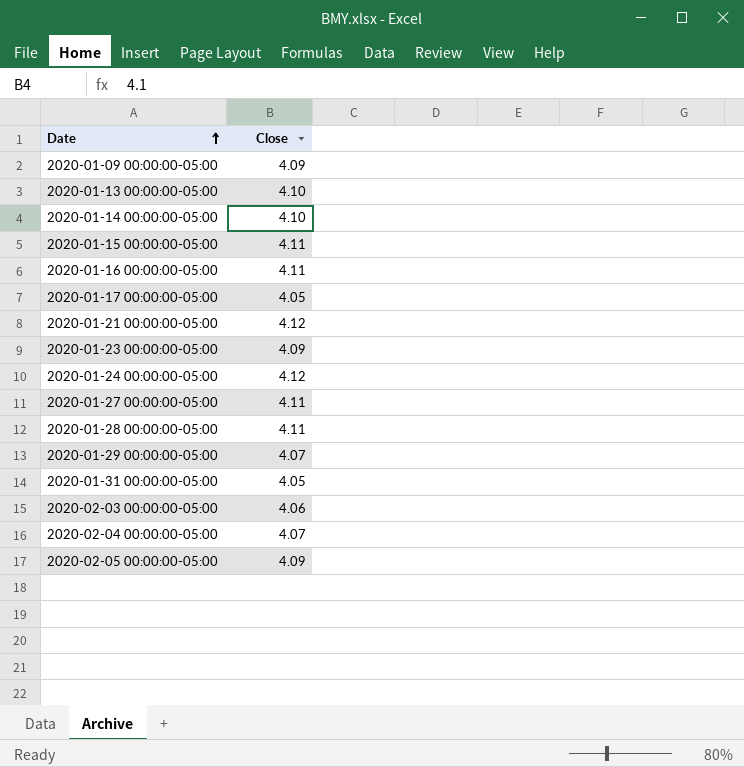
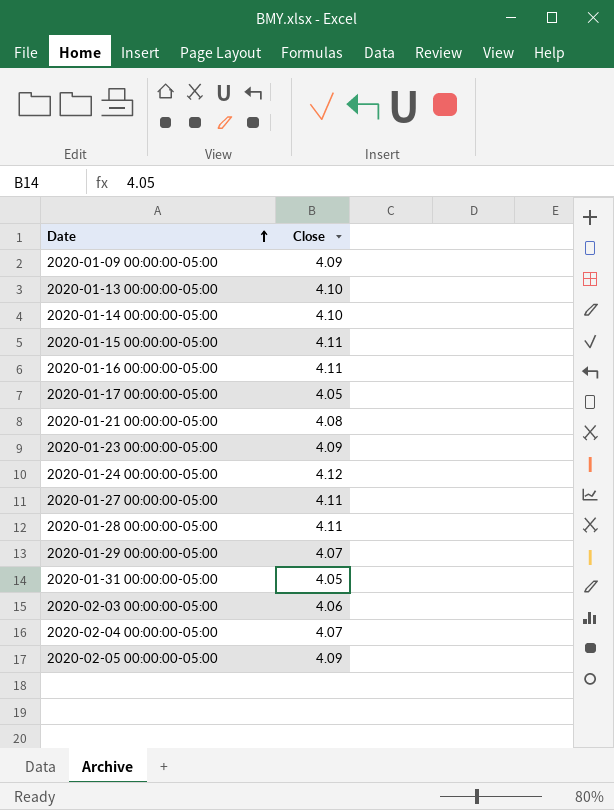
2020-01-21 00:00:00-05:00 | Close: 4.12 -> 4.08

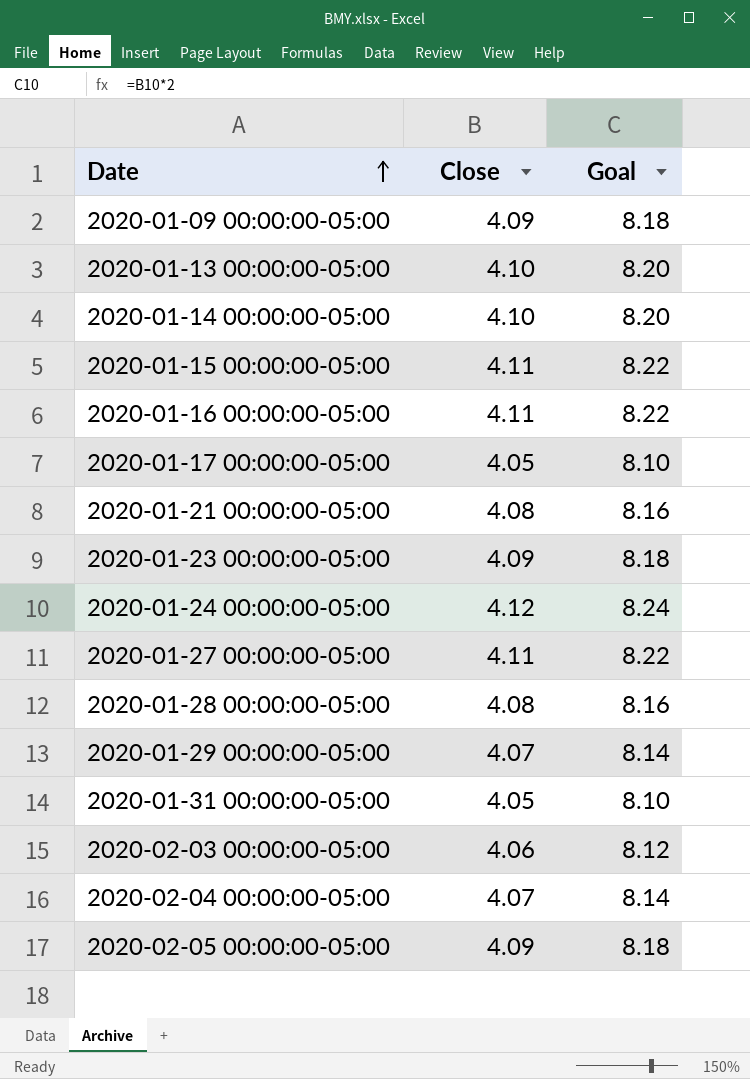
column Goal | formula: none -> [Close] * 2
2020-01-28 00:00:00-05:00 | Close: 4.11 -> 4.08

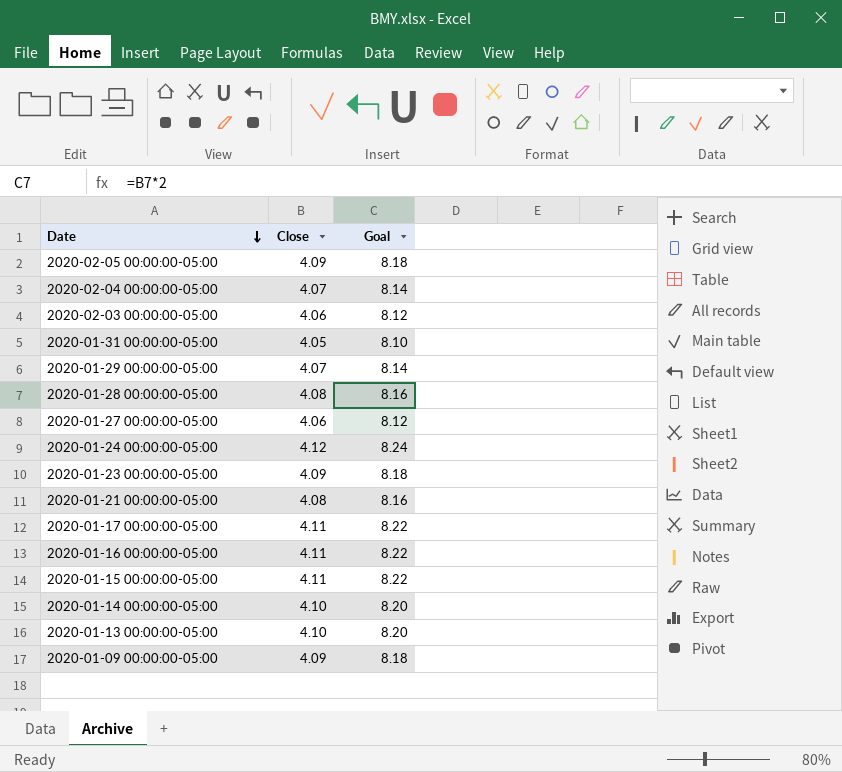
row order: Date ascending -> Date descending
2020-01-27 00:00:00-05:00 | Close: 4.11 -> 4.06
2020-01-27 00:00:00-05:00 | Goal: 8.22 -> 8.12
2020-01-17 00:00:00-05:00 | Close: 4.05 -> 4.11
2020-01-17 00:00:00-05:00 | Goal: 8.10 -> 8.22

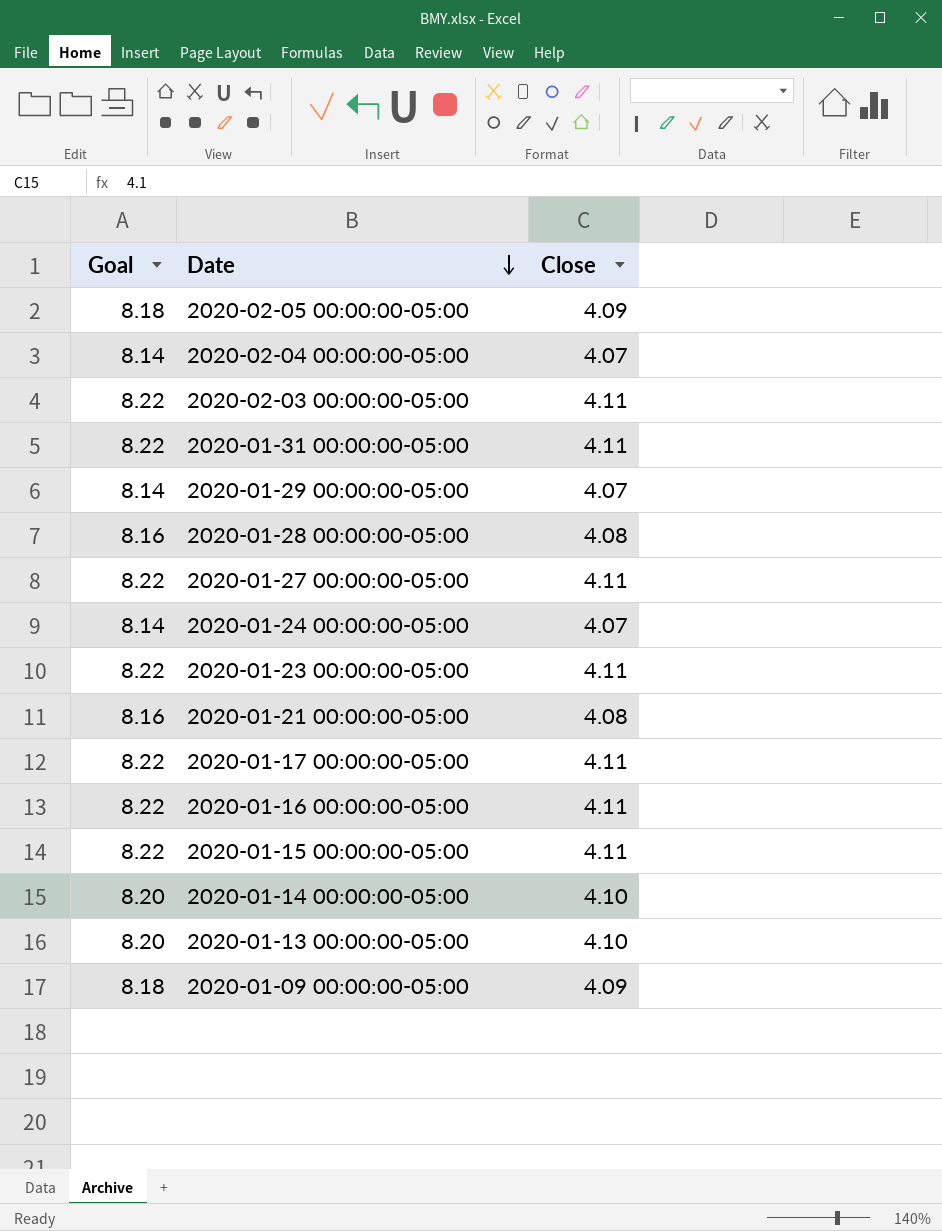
column Goal | position: 3 -> 1
2020-02-03 00:00:00-05:00 | Goal: 8.12 -> 8.22
2020-02-03 00:00:00-05:00 | Close: 4.06 -> 4.11
2020-01-31 00:00:00-05:00 | Goal: 8.10 -> 8.22
2020-01-31 00:00:00-05:00 | Close: 4.05 -> 4.11
2020-01-27 00:00:00-05:00 | Goal: 8.12 -> 8.22
2020-01-27 00:00:00-05:00 | Close: 4.06 -> 4.11
2020-01-24 00:00:00-05:00 | Goal: 8.24 -> 8.14
2020-01-24 00:00:00-05:00 | Close: 4.12 -> 4.07
2020-01-23 00:00:00-05:00 | Goal: 8.18 -> 8.22
2020-01-23 00:00:00-05:00 | Close: 4.09 -> 4.11

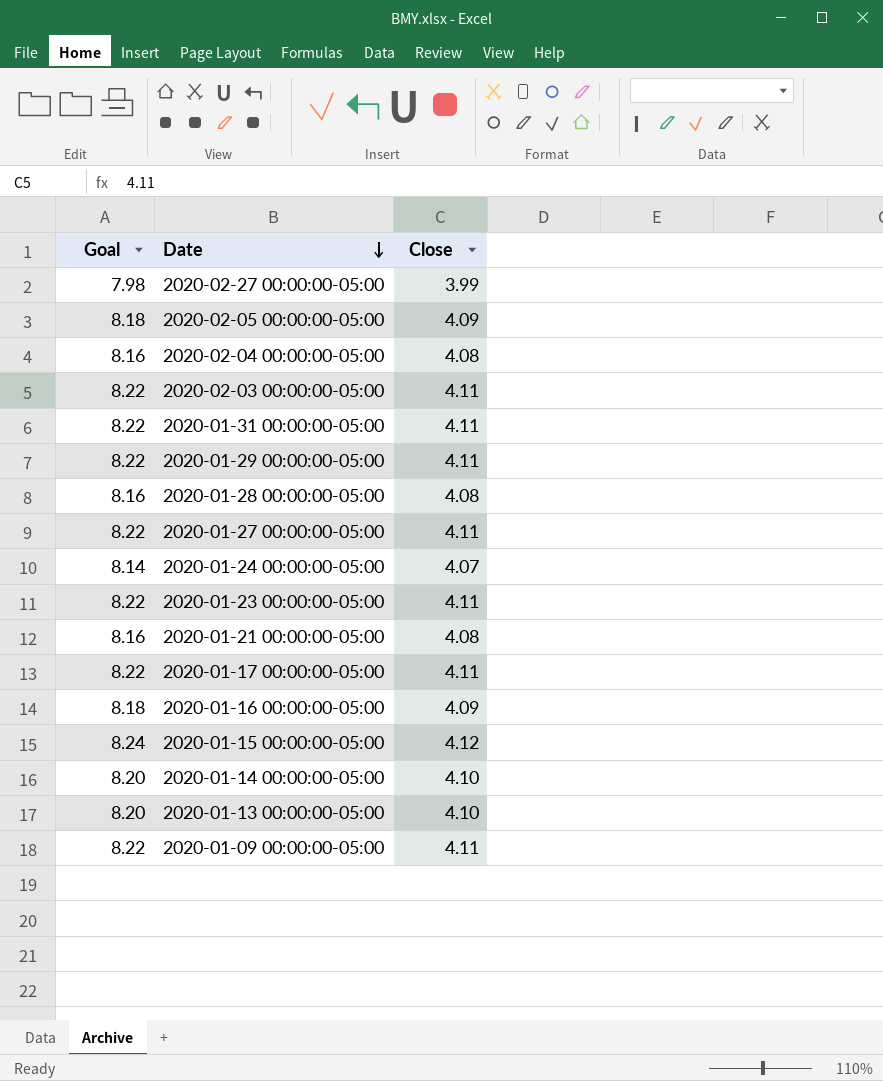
row 2020-02-27 00:00:00-05:00: none -> 7.98 | 3.99
2020-02-04 00:00:00-05:00 | Goal: 8.14 -> 8.16
2020-02-04 00:00:00-05:00 | Close: 4.07 -> 4.08
2020-01-29 00:00:00-05:00 | Goal: 8.14 -> 8.22
2020-01-29 00:00:00-05:00 | Close: 4.07 -> 4.11
2020-01-16 00:00:00-05:00 | Goal: 8.22 -> 8.18
2020-01-16 00:00:00-05:00 | Close: 4.11 -> 4.09
2020-01-15 00:00:00-05:00 | Goal: 8.22 -> 8.24
2020-01-15 00:00:00-05:00 | Close: 4.11 -> 4.12
2020-01-09 00:00:00-05:00 | Goal: 8.18 -> 8.22
2020-01-09 00:00:00-05:00 | Close: 4.09 -> 4.11

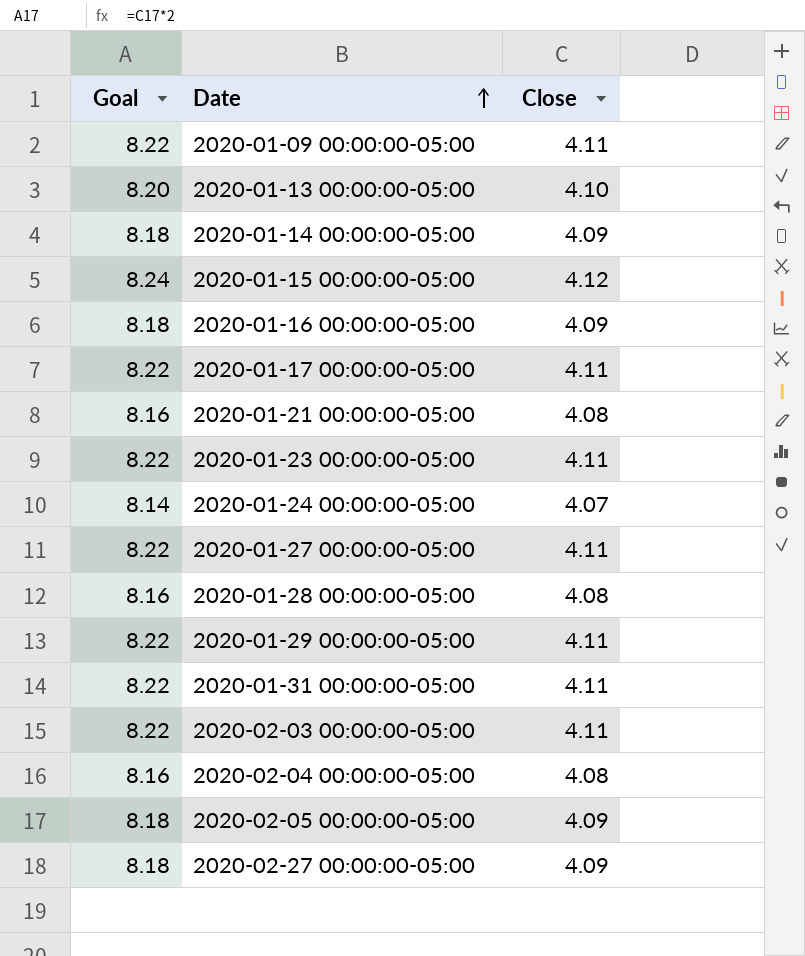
row order: Date descending -> Date ascending
2020-01-14 00:00:00-05:00 | Goal: 8.20 -> 8.18
2020-01-14 00:00:00-05:00 | Close: 4.10 -> 4.09
2020-02-27 00:00:00-05:00 | Goal: 7.98 -> 8.18
2020-02-27 00:00:00-05:00 | Close: 3.99 -> 4.09

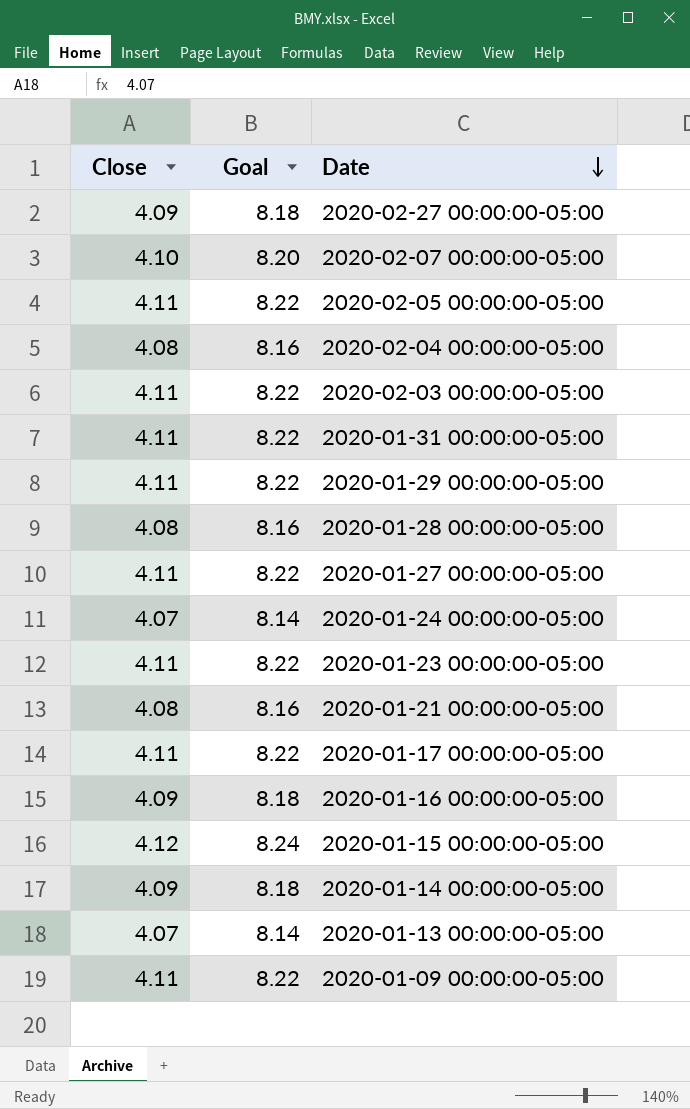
row order: Date ascending -> Date descending
column Close | position: 3 -> 1
row 2020-02-07 00:00:00-05:00: none -> 4.10 | 8.20
2020-02-05 00:00:00-05:00 | Close: 4.09 -> 4.11
2020-02-05 00:00:00-05:00 | Goal: 8.18 -> 8.22
2020-01-13 00:00:00-05:00 | Close: 4.10 -> 4.07
2020-01-13 00:00:00-05:00 | Goal: 8.20 -> 8.14

